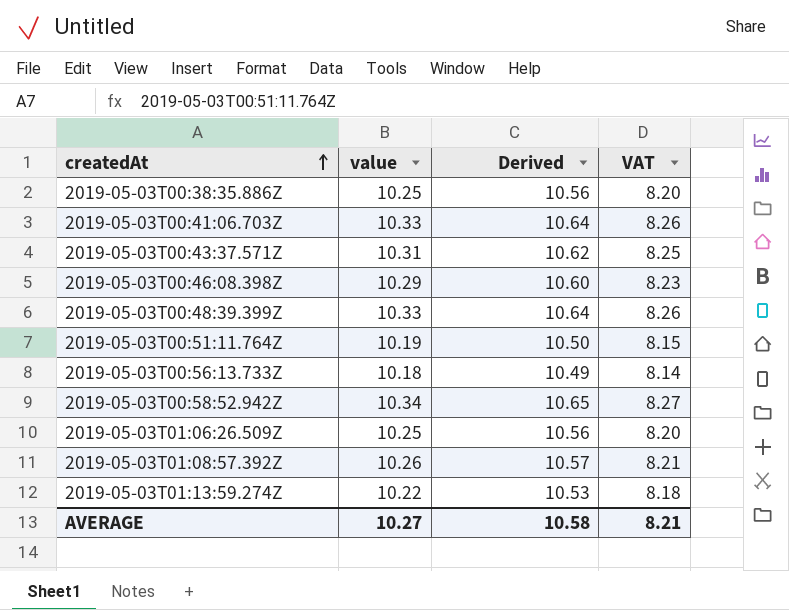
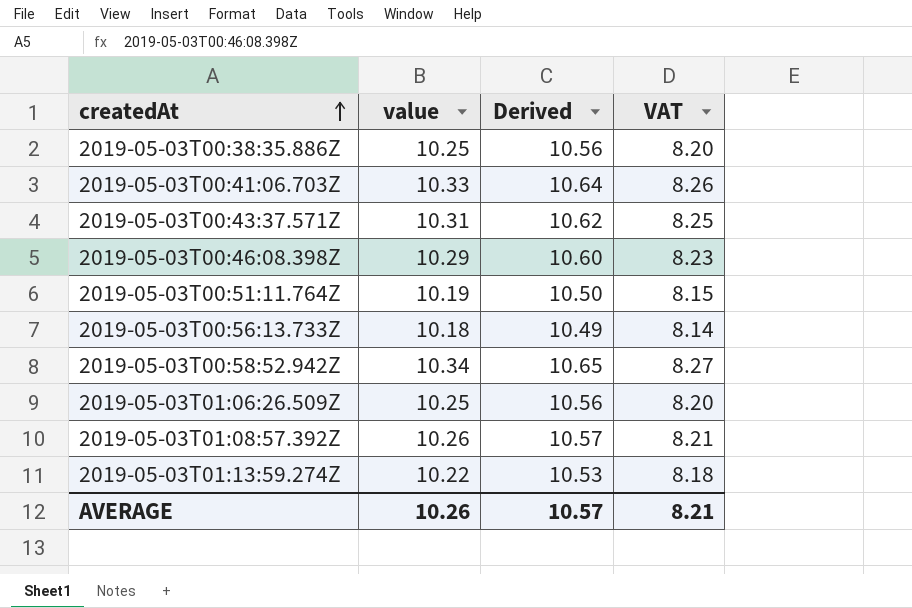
row 2019-05-03T00:48:39.399Z: 10.33 | 10.64 | 8.26 -> none
AVERAGE | value: 10.27 -> 10.26
AVERAGE | Derived: 10.58 -> 10.57

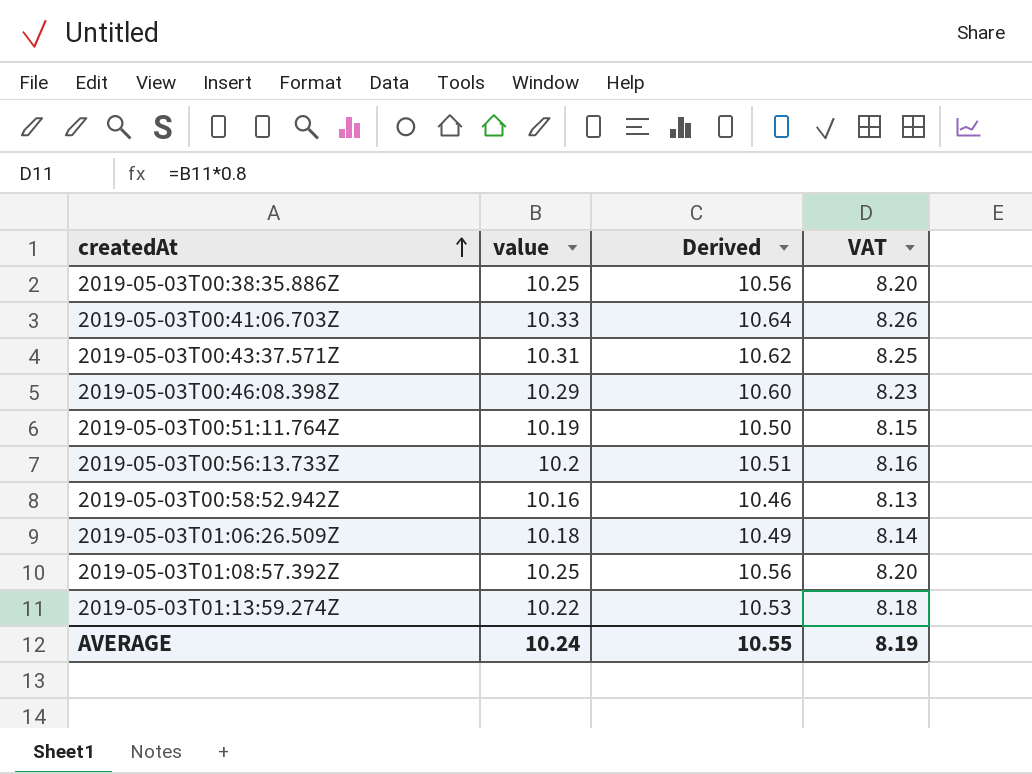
2019-05-03T00:56:13.733Z | value: 10.18 -> 10.2
2019-05-03T00:56:13.733Z | Derived: 10.49 -> 10.51
2019-05-03T00:56:13.733Z | VAT: 8.14 -> 8.16
2019-05-03T00:58:52.942Z | value: 10.34 -> 10.16
2019-05-03T00:58:52.942Z | Derived: 10.65 -> 10.46
2019-05-03T00:58:52.942Z | VAT: 8.27 -> 8.13
2019-05-03T01:06:26.509Z | value: 10.25 -> 10.18
2019-05-03T01:06:26.509Z | Derived: 10.56 -> 10.49
2019-05-03T01:06:26.509Z | VAT: 8.20 -> 8.14
2019-05-03T01:08:57.392Z | value: 10.26 -> 10.25
2019-05-03T01:08:57.392Z | Derived: 10.57 -> 10.56
2019-05-03T01:08:57.392Z | VAT: 8.21 -> 8.20
AVERAGE | value: 10.26 -> 10.24
AVERAGE | Derived: 10.57 -> 10.55
AVERAGE | VAT: 8.21 -> 8.19

